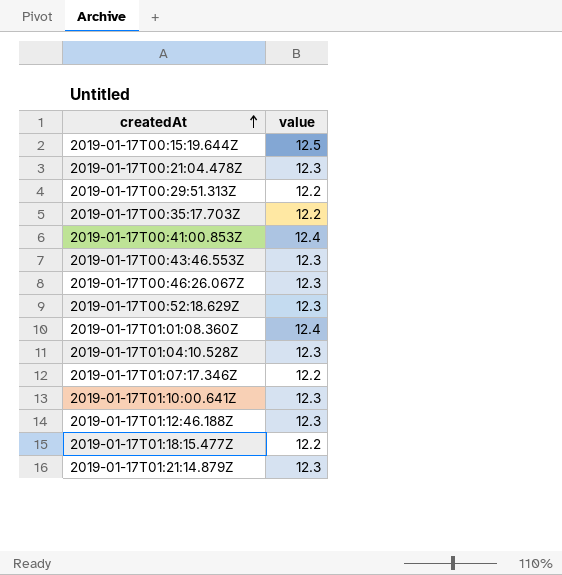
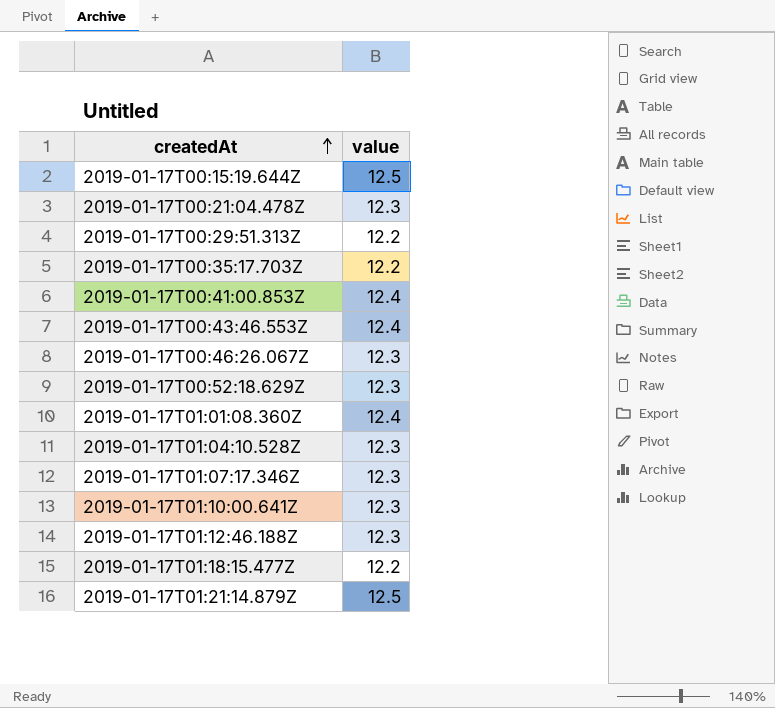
2019-01-17T00:43:46.553Z | value: 12.3 -> 12.4
2019-01-17T01:07:17.346Z | value: 12.2 -> 12.3
2019-01-17T01:21:14.879Z | value: 12.3 -> 12.5

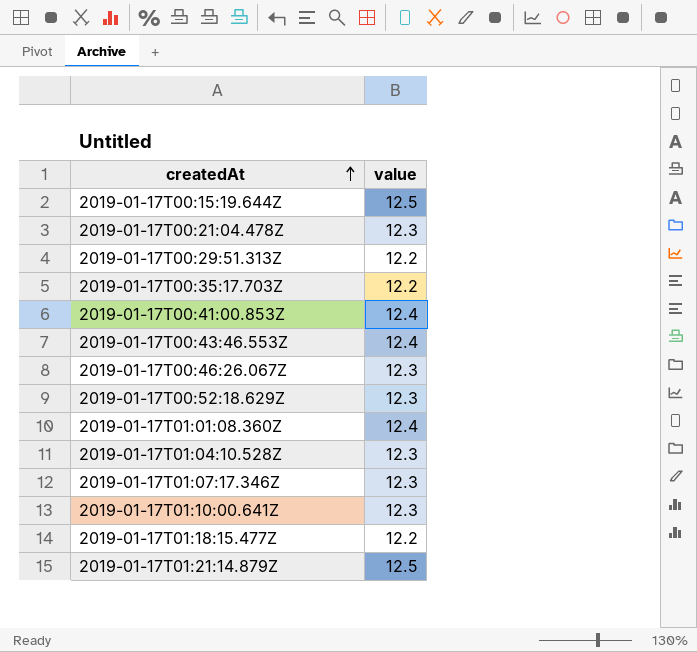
row 2019-01-17T01:12:46.188Z: 12.3 -> none

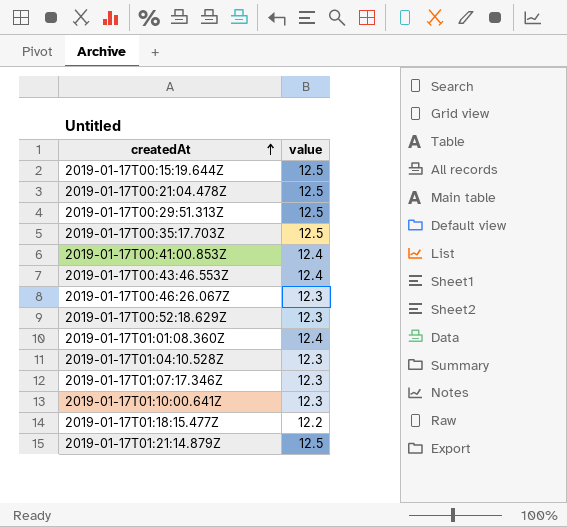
2019-01-17T00:21:04.478Z | value: 12.3 -> 12.5
2019-01-17T00:29:51.313Z | value: 12.2 -> 12.5
2019-01-17T00:35:17.703Z | value: 12.2 -> 12.5

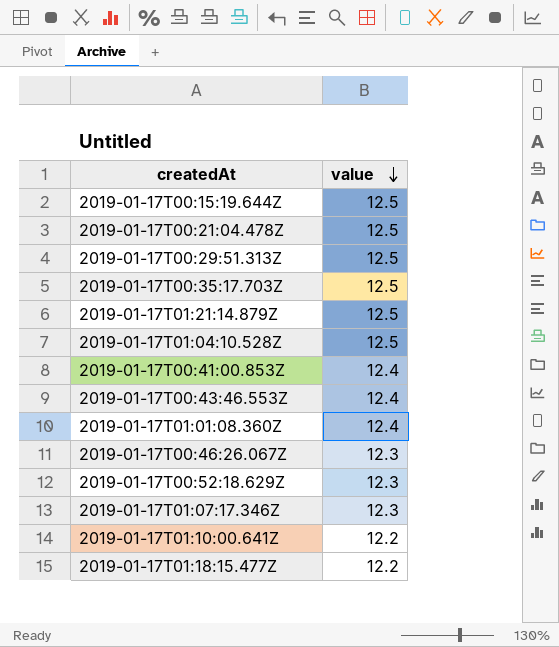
row order: createdAt ascending -> value descending
2019-01-17T01:04:10.528Z | value: 12.3 -> 12.5
2019-01-17T01:10:00.641Z | value: 12.3 -> 12.2

